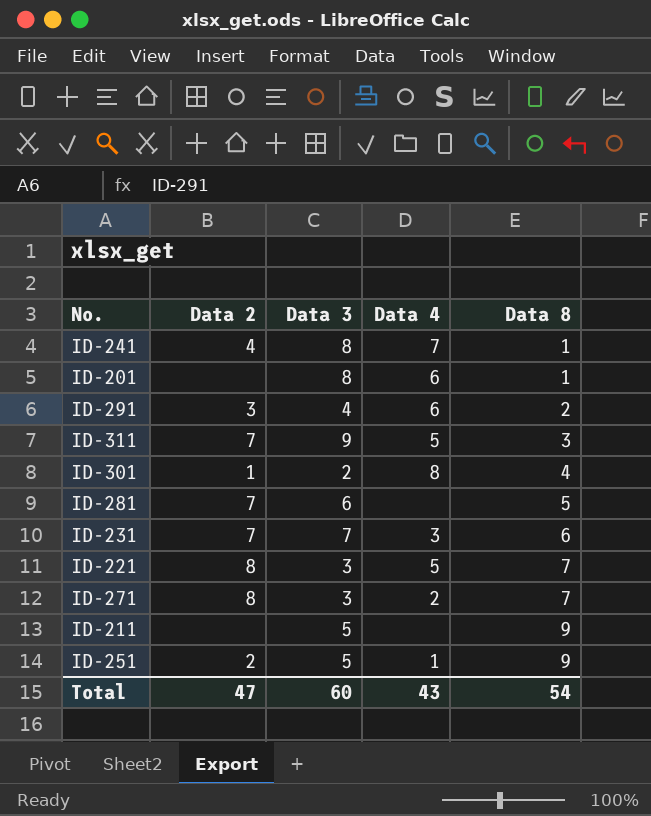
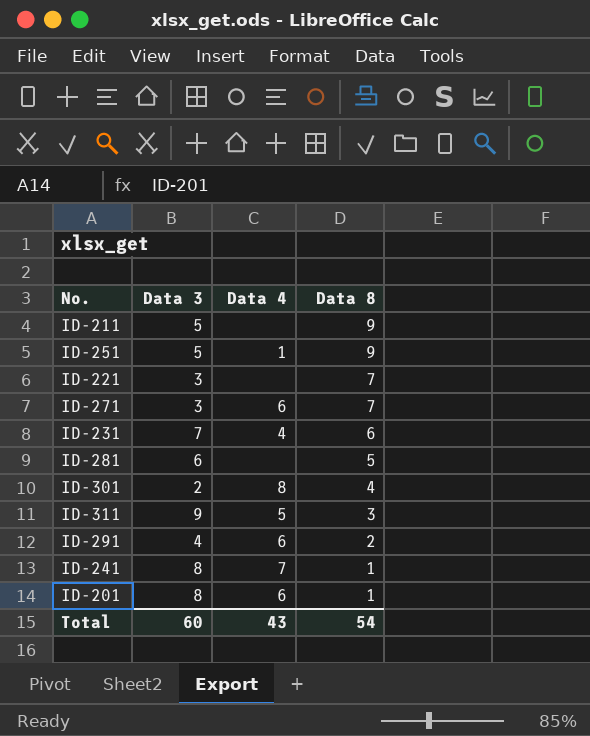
row order: Data 8 ascending -> Data 8 descending
column Data 2 | position: 2 -> none
ID-221 | Data 4: 5 -> none
ID-271 | Data 4: 2 -> 6
ID-231 | Data 4: 3 -> 4

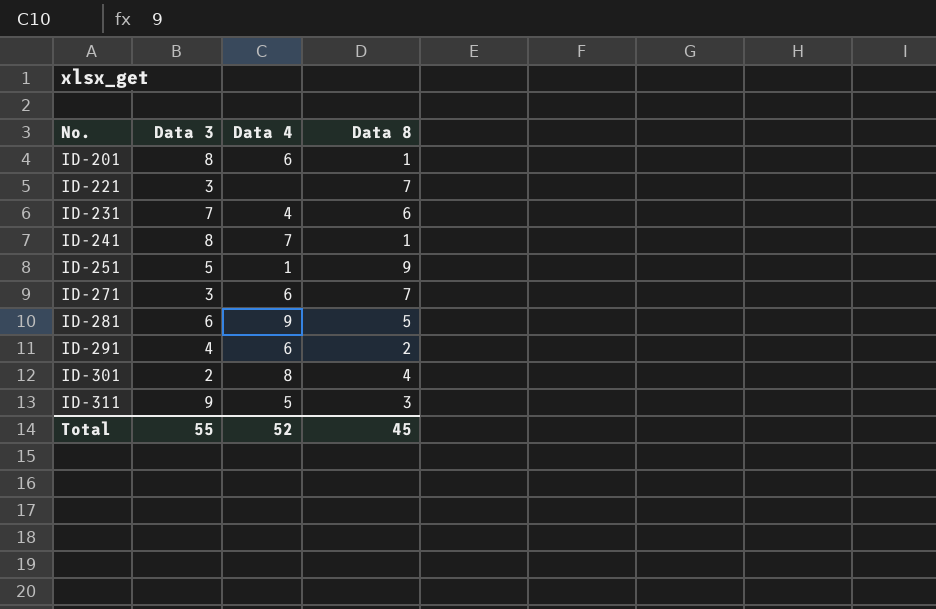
row order: Data 8 descending -> No. ascending
row ID-211: 5 | none | 9 -> none
ID-281 | Data 4: none -> 9
Total | Data 3: 60 -> 55
Total | Data 4: 43 -> 52
Total | Data 8: 54 -> 45

